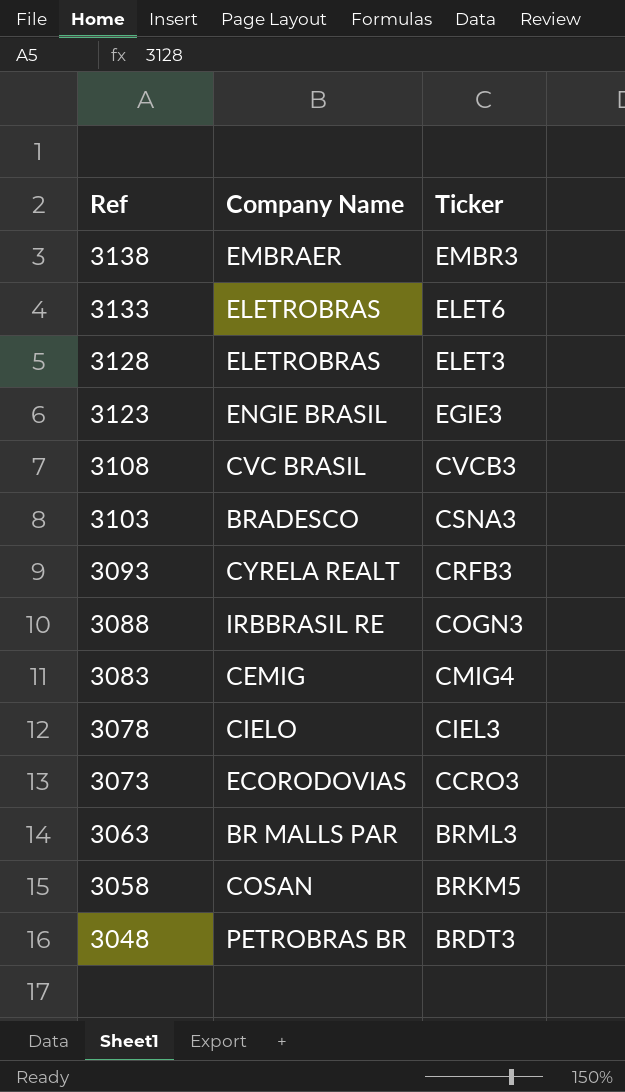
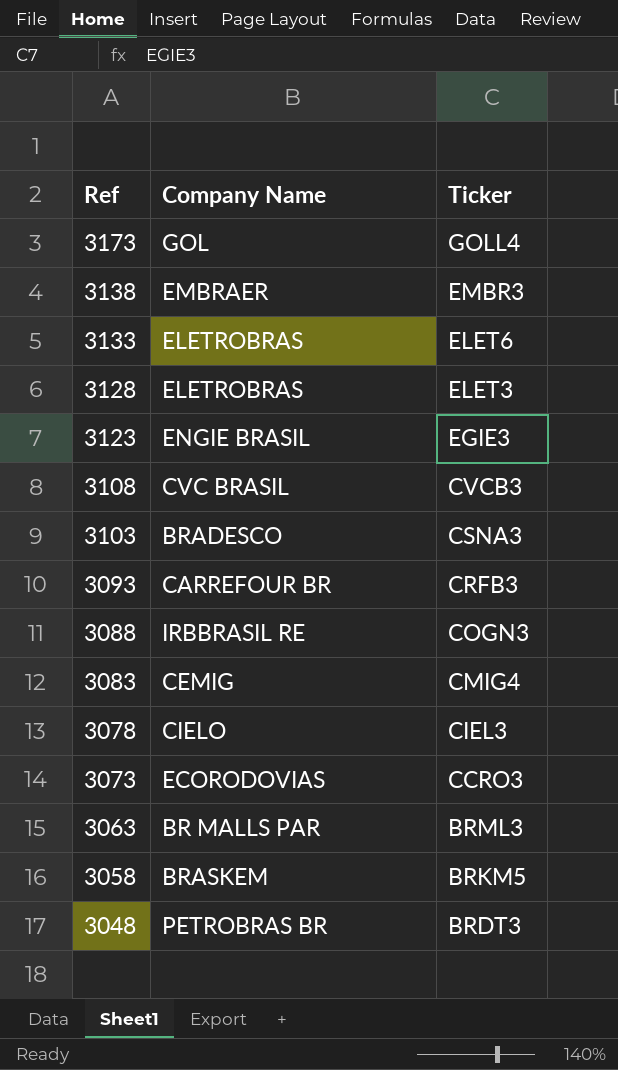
row 3173: none -> GOL | GOLL4
3093 | Company Name: CYRELA REALT -> CARREFOUR BR
3058 | Company Name: COSAN -> BRASKEM

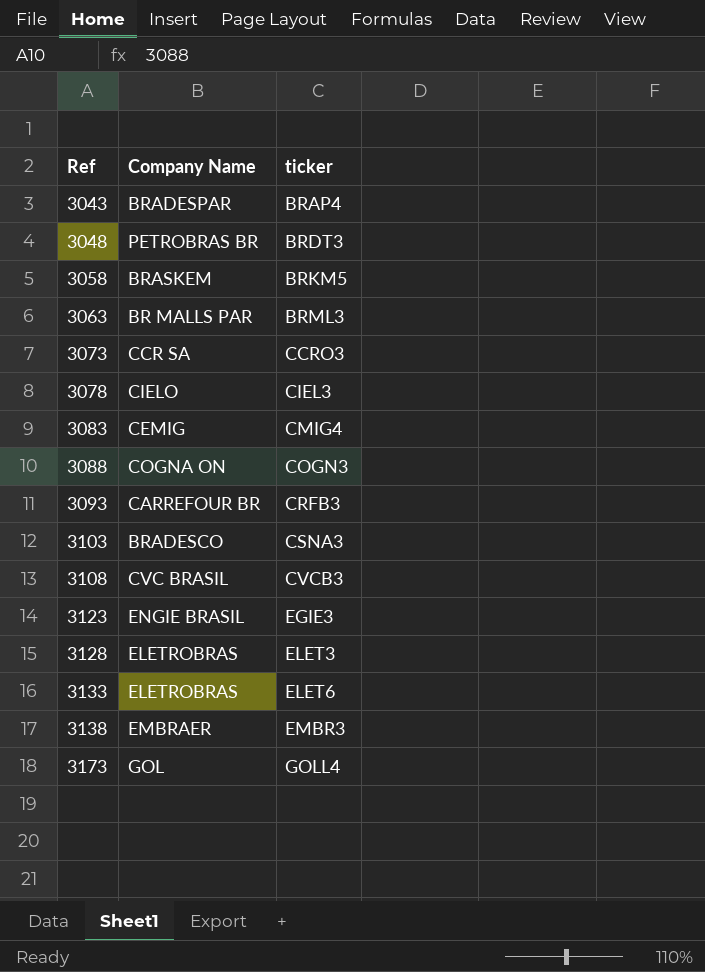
row order: Ref descending -> Ref ascending
column name: Ticker -> ticker
row 3043: none -> BRADESPAR | BRAP4
3073 | Company Name: ECORODOVIAS -> CCR SA
3088 | Company Name: IRBBRASIL RE -> COGNA ON

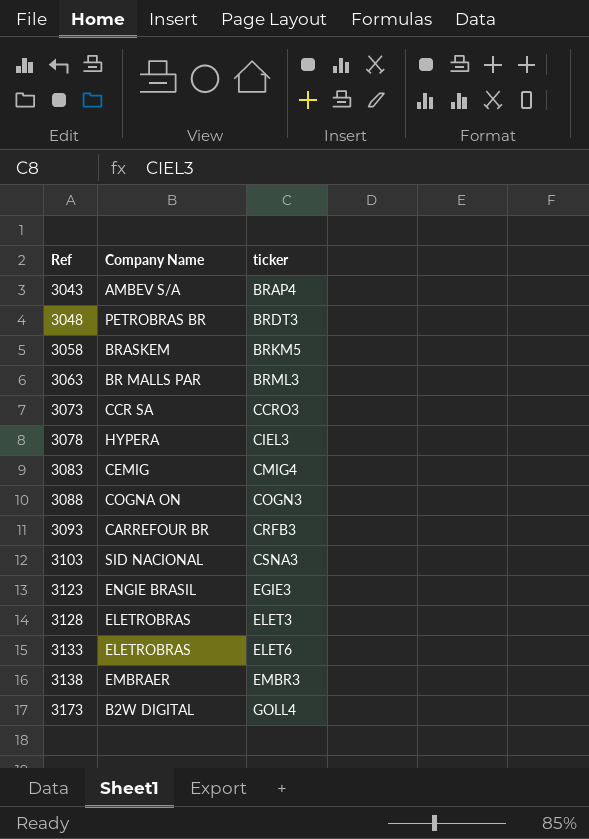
row 3108: CVC BRASIL | CVCB3 -> none
3043 | Company Name: BRADESPAR -> AMBEV S/A
3078 | Company Name: CIELO -> HYPERA
3103 | Company Name: BRADESCO -> SID NACIONAL
3173 | Company Name: GOL -> B2W DIGITAL

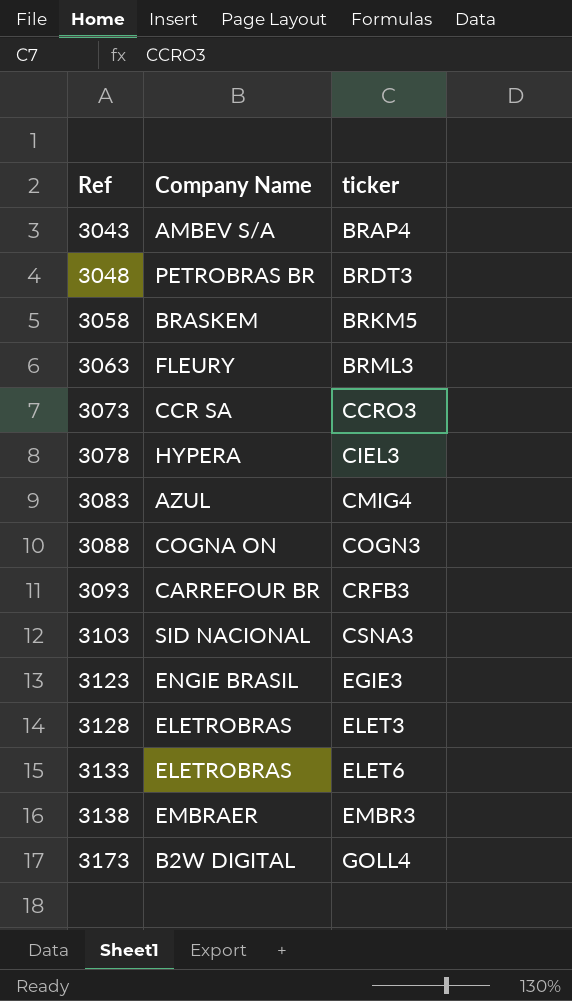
3063 | Company Name: BR MALLS PAR -> FLEURY
3083 | Company Name: CEMIG -> AZUL

